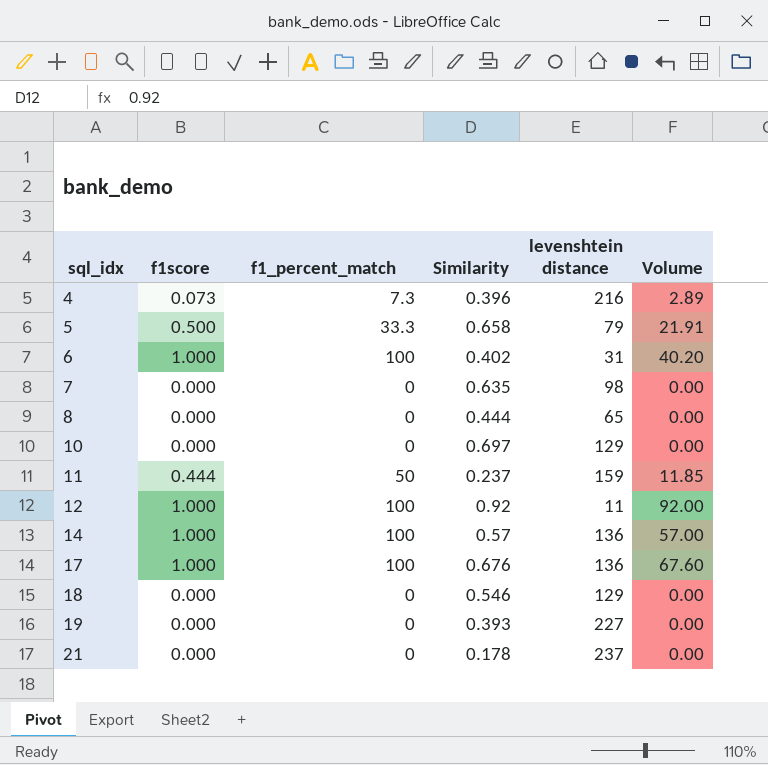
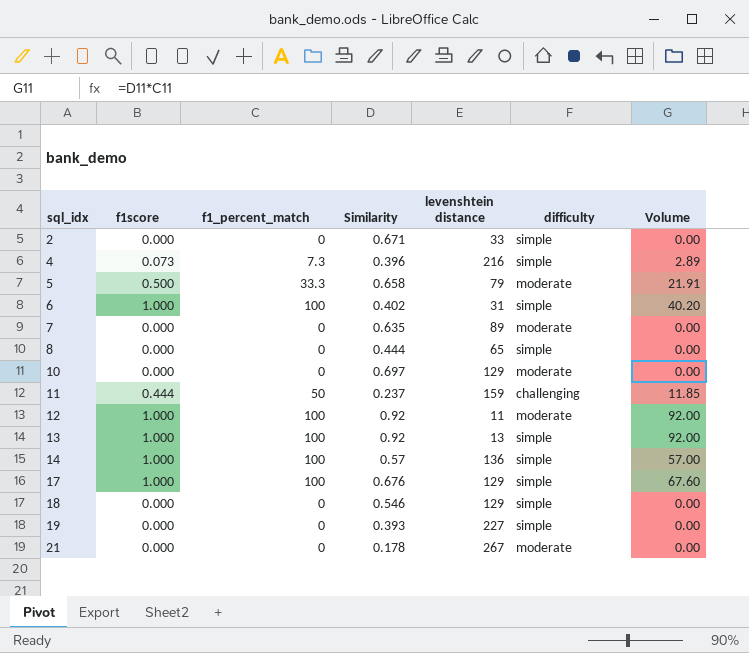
column difficulty | position: none -> 6
row 2: none -> 0.000 | 0 | 0.671 | 33 | simple | 0.00
7 | levenshtein distance: 98 -> 89
row 13: none -> 1.000 | 100 | 0.92 | 13 | simple | 92.00
17 | levenshtein distance: 136 -> 129
21 | levenshtein distance: 237 -> 267

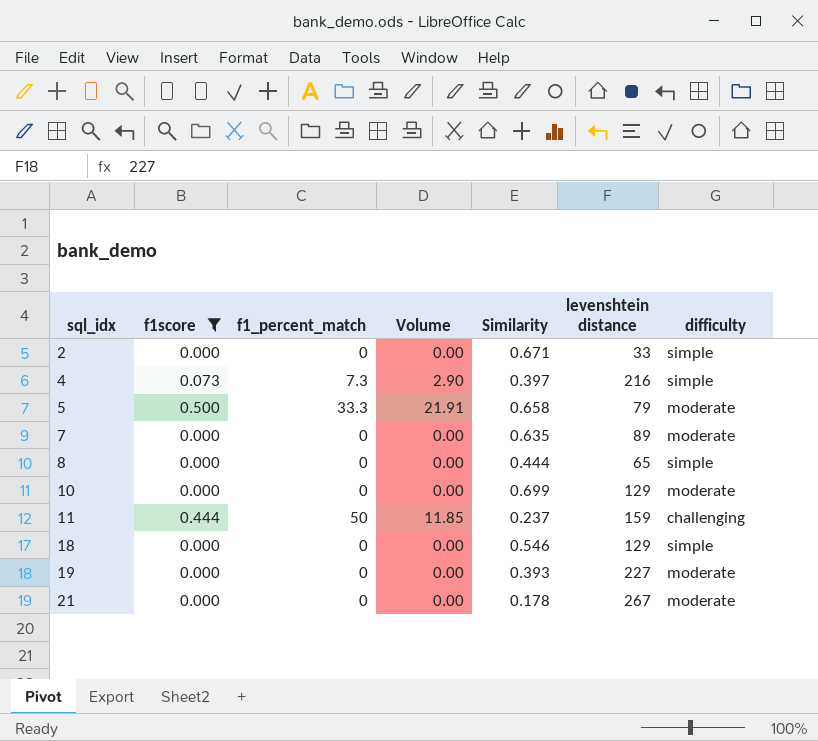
filter: none -> f1score != 1.000
column Volume | position: 7 -> 4
4 | Volume: 2.89 -> 2.90
4 | Similarity: 0.396 -> 0.397
10 | Similarity: 0.697 -> 0.699
19 | difficulty: simple -> moderate

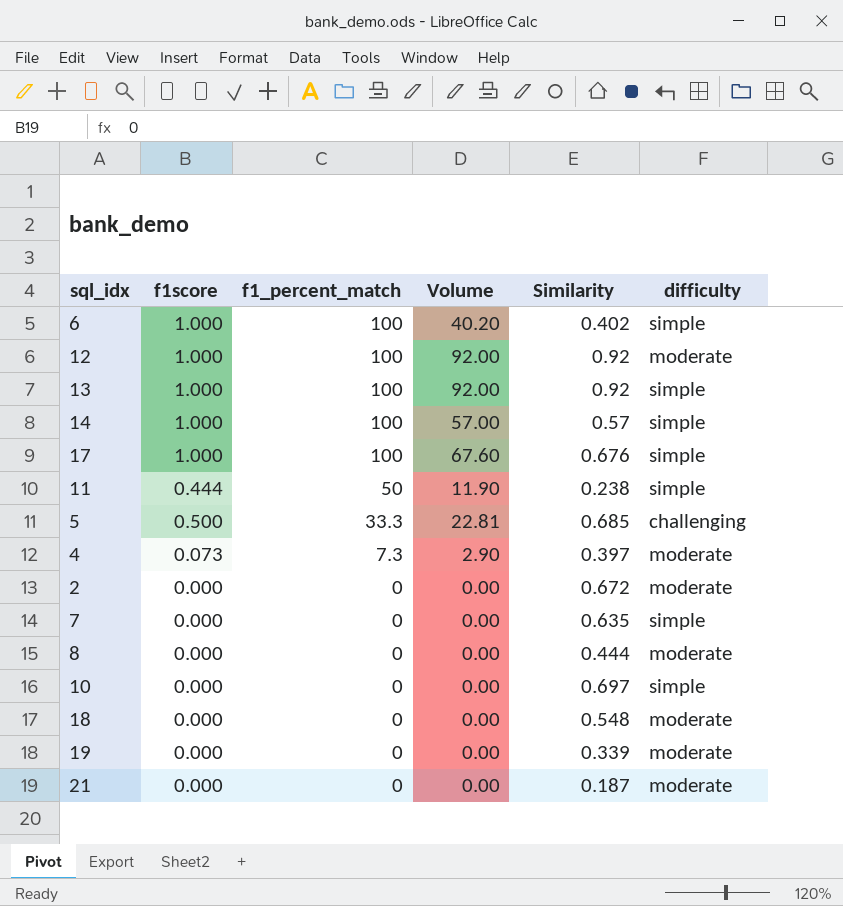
filter: f1score != 1.000 -> none
row order: sql_idx ascending -> f1_percent_match descending
column levenshtein distance | position: 6 -> none
11 | Volume: 11.85 -> 11.90
11 | Similarity: 0.237 -> 0.238
11 | difficulty: challenging -> simple
5 | Volume: 21.91 -> 22.81
5 | Similarity: 0.658 -> 0.685
5 | difficulty: moderate -> challenging
4 | difficulty: simple -> moderate
2 | Similarity: 0.671 -> 0.672
2 | difficulty: simple -> moderate
7 | difficulty: moderate -> simple
8 | difficulty: simple -> moderate
10 | Similarity: 0.699 -> 0.697
10 | difficulty: moderate -> simple
18 | Similarity: 0.546 -> 0.548
18 | difficulty: simple -> moderate
19 | Similarity: 0.393 -> 0.339
21 | Similarity: 0.178 -> 0.187

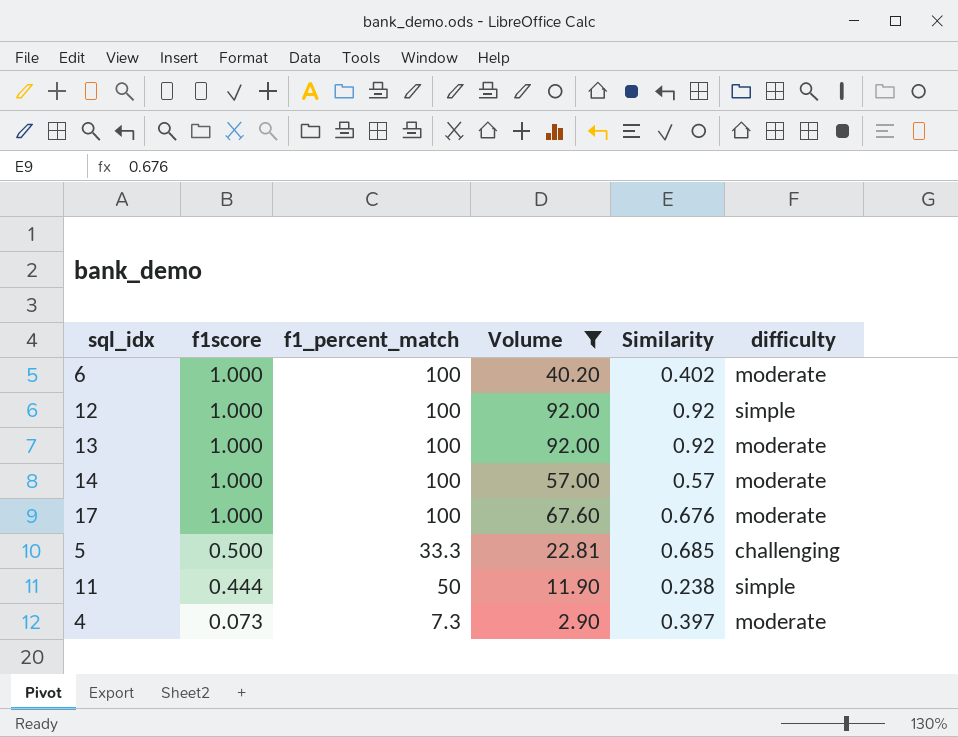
filter: none -> Volume != 0.00
row order: f1_percent_match descending -> f1score descending
6 | difficulty: simple -> moderate
12 | difficulty: moderate -> simple
13 | difficulty: simple -> moderate
14 | difficulty: simple -> moderate
17 | difficulty: simple -> moderate

